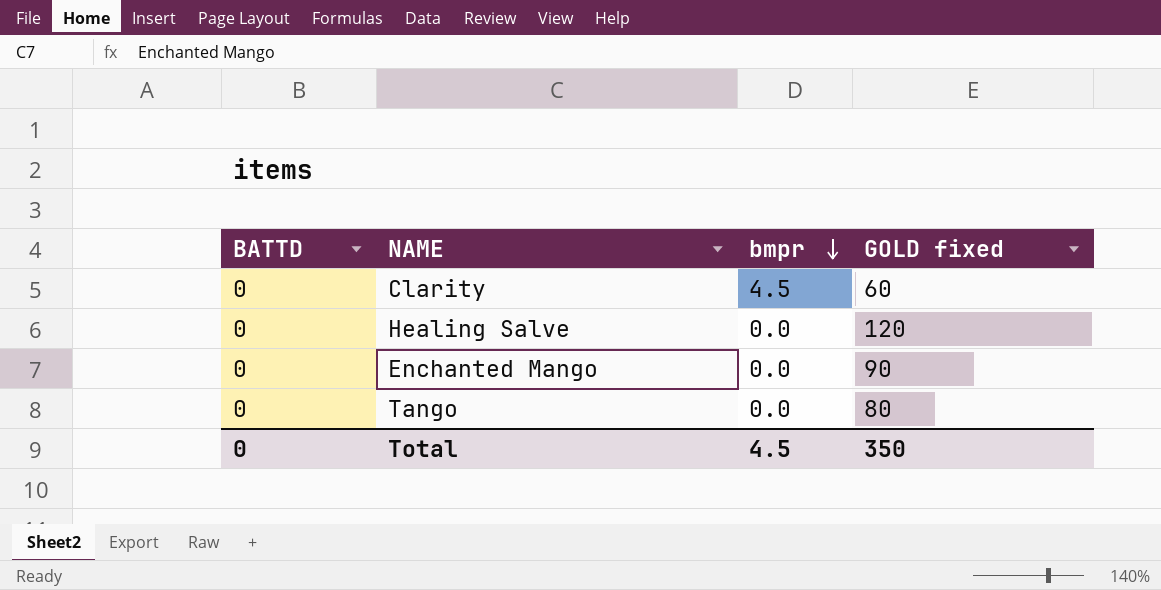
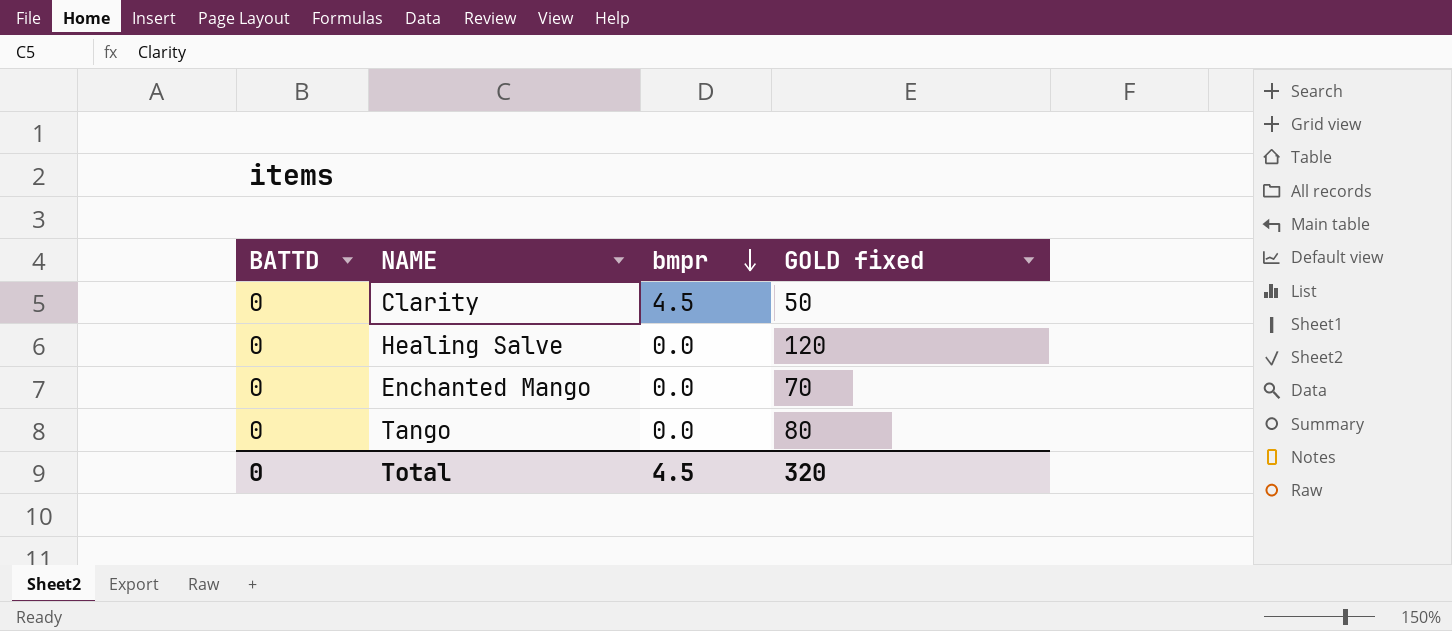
Clarity | GOLD fixed: 60 -> 50
Enchanted Mango | GOLD fixed: 90 -> 70
Total | GOLD fixed: 350 -> 320

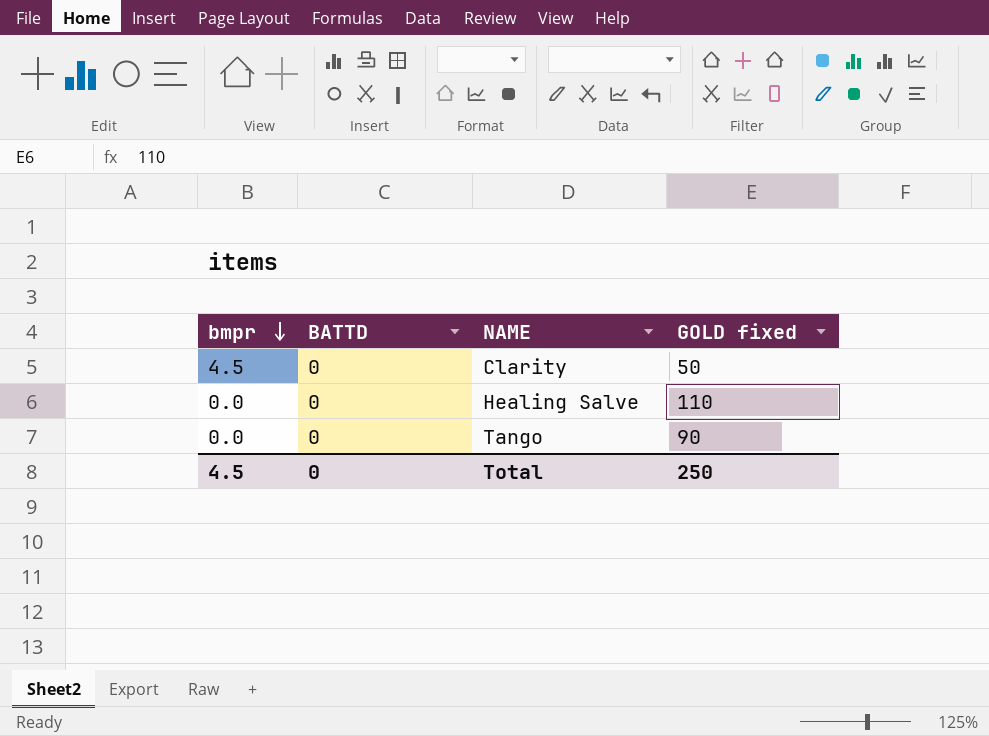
column bmpr | position: 3 -> 1
row Enchanted Mango: 0 | 0.0 | 70 -> none
Healing Salve | GOLD fixed: 120 -> 110
Tango | GOLD fixed: 80 -> 90
Total | GOLD fixed: 320 -> 250

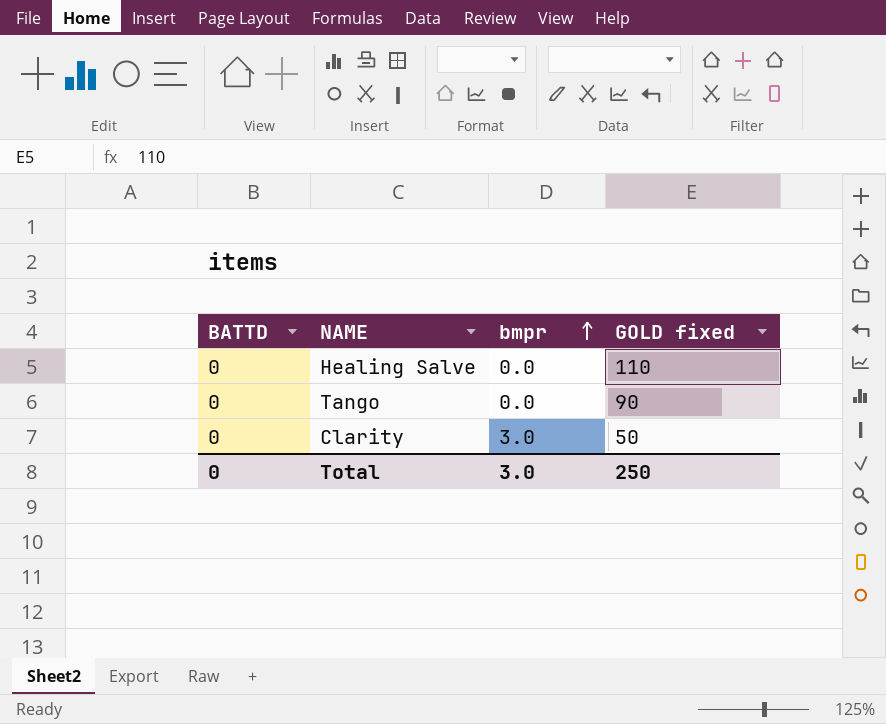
row order: bmpr descending -> bmpr ascending
column bmpr | position: 1 -> 3
Clarity | bmpr: 4.5 -> 3.0
Total | bmpr: 4.5 -> 3.0

